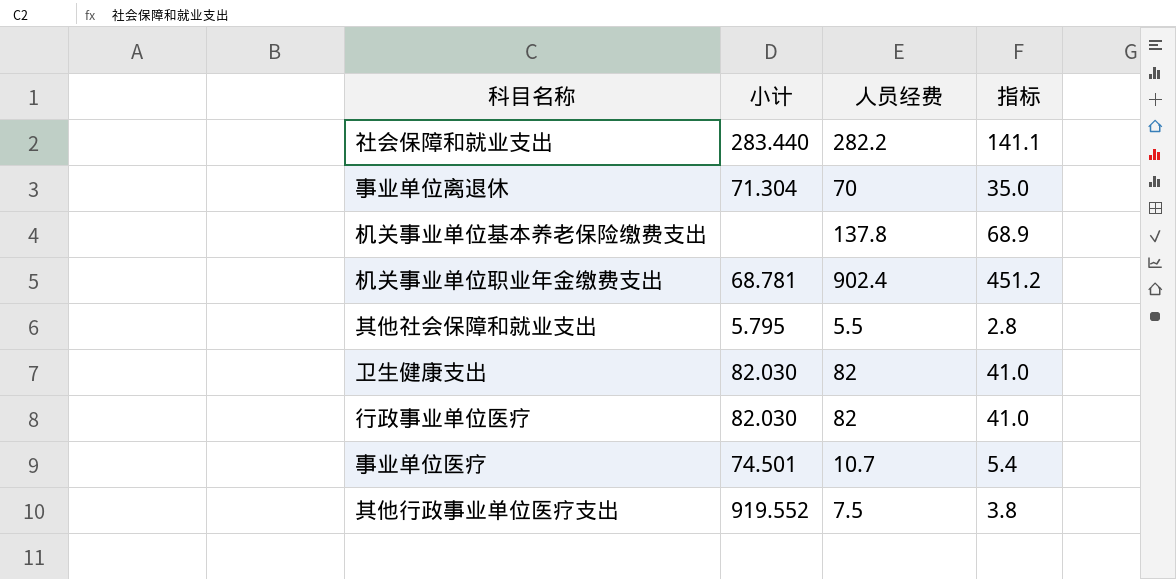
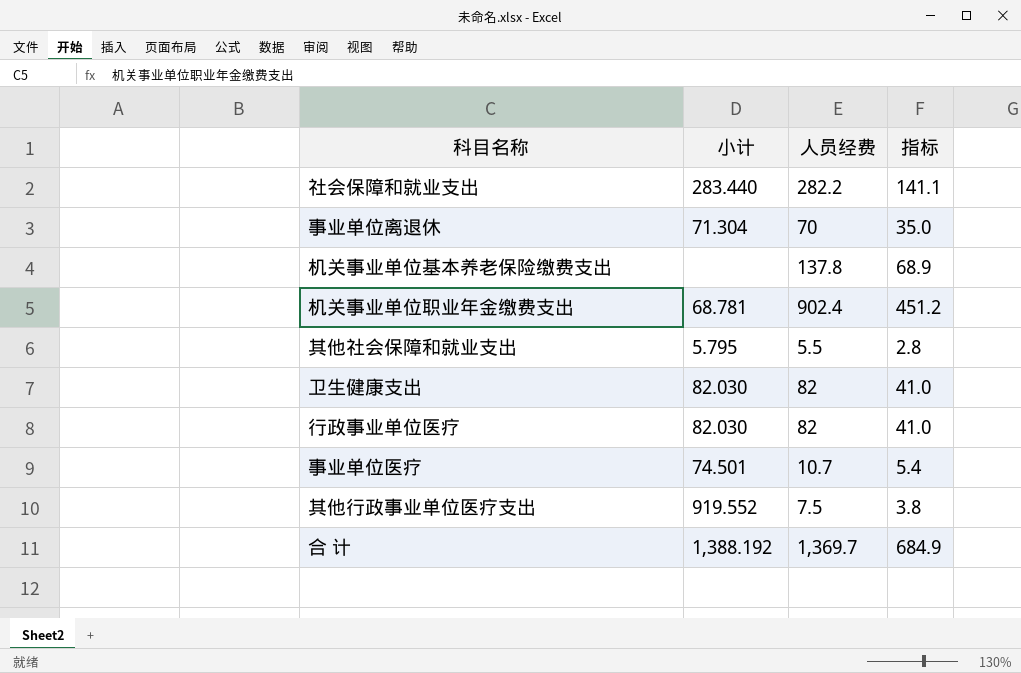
row 合 计: none -> 1,388.192 | 1,369.7 | 684.9

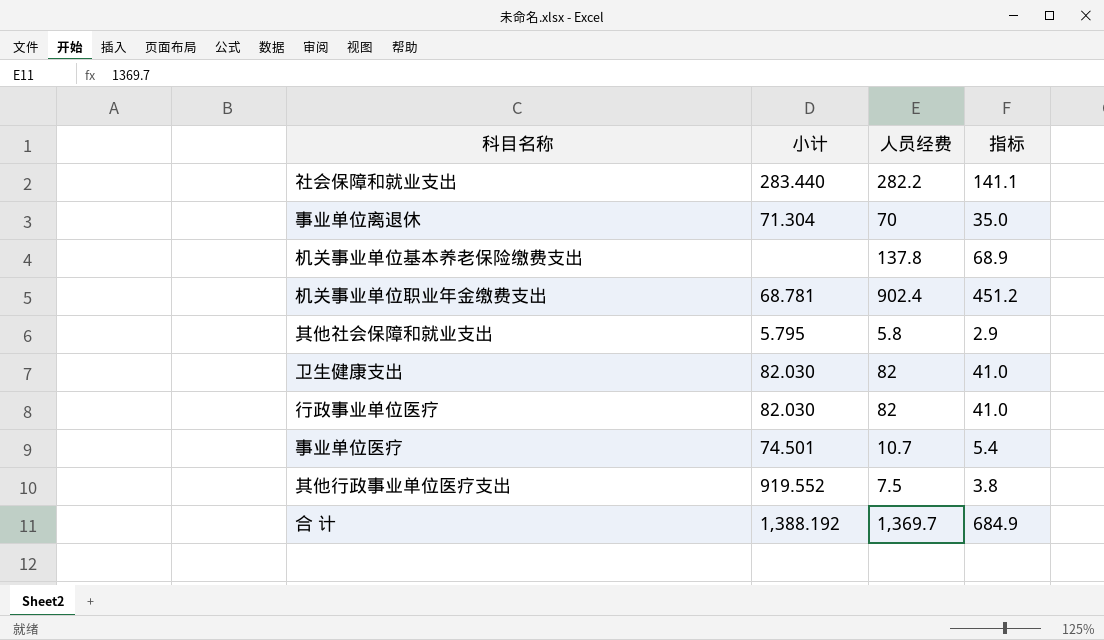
其他社会保障和就业支出 | 人员经费: 5.5 -> 5.8
其他社会保障和就业支出 | 指标: 2.8 -> 2.9

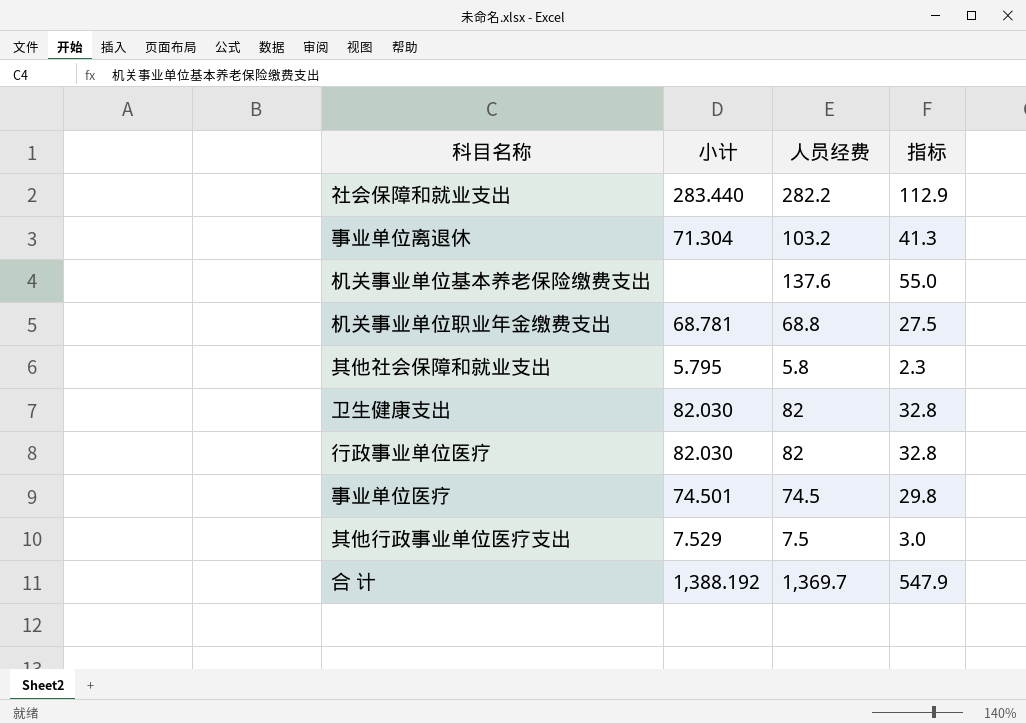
column 指标 | formula: [人员经费] * 0.5 -> [人员经费] * 0.4
事业单位离退休 | 人员经费: 70 -> 103.2
机关事业单位基本养老保险缴费支出 | 人员经费: 137.8 -> 137.6
机关事业单位职业年金缴费支出 | 人员经费: 902.4 -> 68.8
事业单位医疗 | 人员经费: 10.7 -> 74.5
其他行政事业单位医疗支出 | 小计: 919.552 -> 7.529

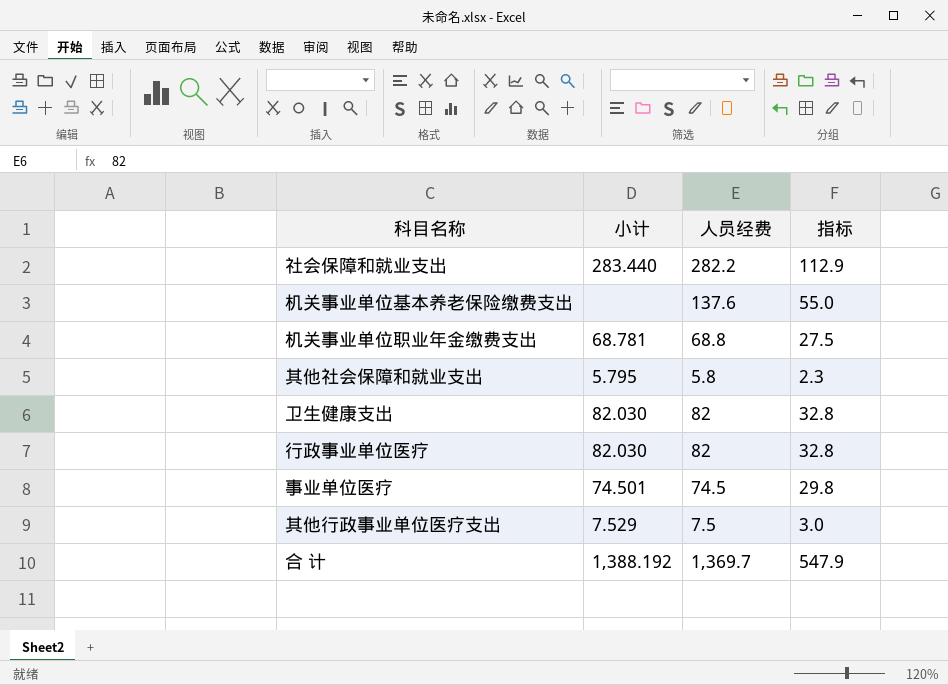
row 事业单位离退休: 71.304 | 103.2 | 41.3 -> none

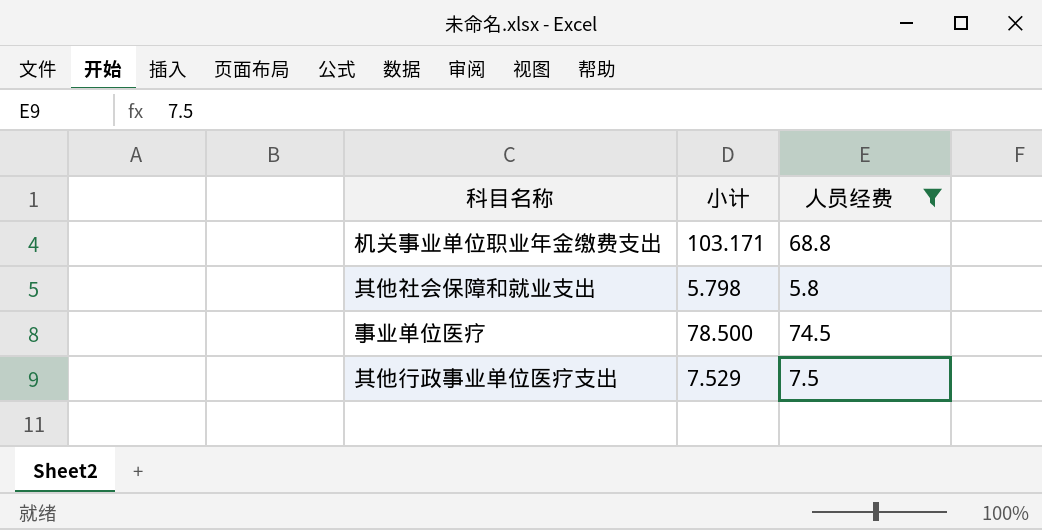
filter: none -> 人员经费 <= 74.5
column 指标 | formula: [人员经费] * 0.4 -> none
机关事业单位职业年金缴费支出 | 小计: 68.781 -> 103.171
其他社会保障和就业支出 | 小计: 5.795 -> 5.798
事业单位医疗 | 小计: 74.501 -> 78.500

